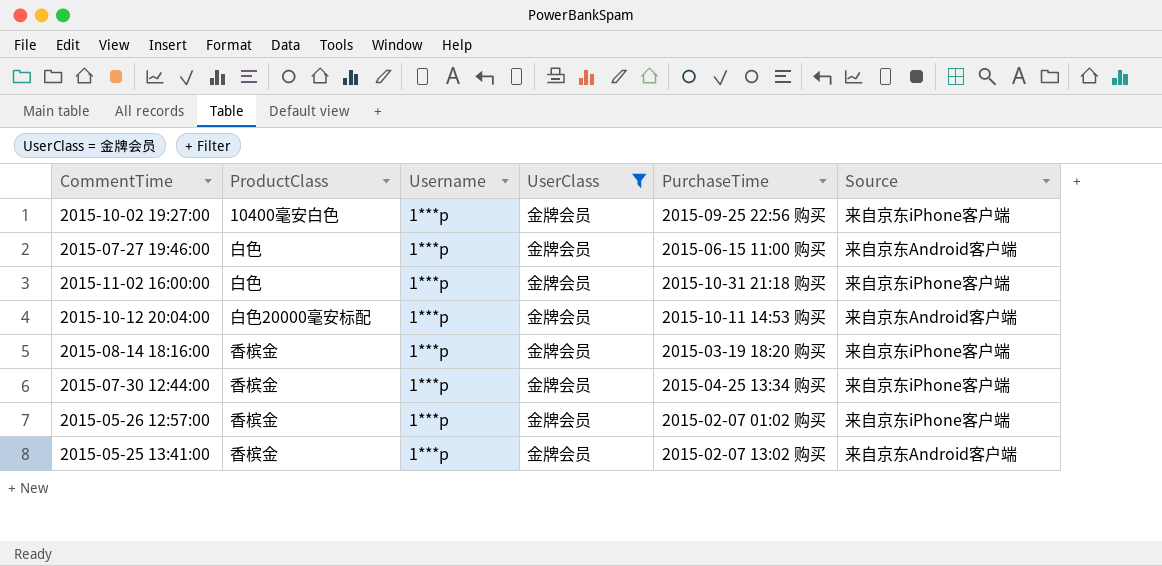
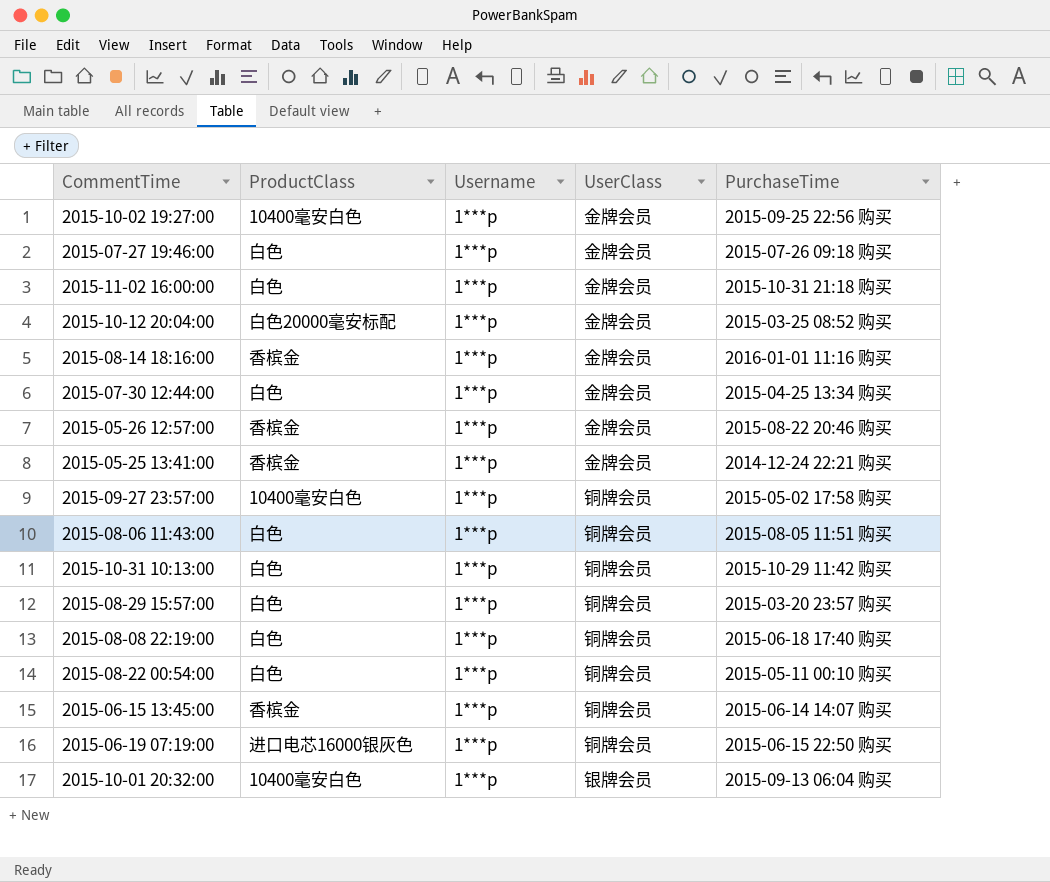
filter: UserClass = 金牌会员 -> none
column Source | position: 6 -> none
2015-07-27 19:46:00 | PurchaseTime: 2015-06-15 11:00 购买 -> 2015-07-26 09:18 购买
2015-10-12 20:04:00 | PurchaseTime: 2015-10-11 14:53 购买 -> 2015-03-25 08:52 购买
2015-08-14 18:16:00 | PurchaseTime: 2015-03-19 18:20 购买 -> 2016-01-01 11:16 购买
2015-07-30 12:44:00 | ProductClass: 香槟金 -> 白色
2015-05-26 12:57:00 | PurchaseTime: 2015-02-07 01:02 购买 -> 2015-08-22 20:46 购买
2015-05-25 13:41:00 | PurchaseTime: 2015-02-07 13:02 购买 -> 2014-12-24 22:21 购买

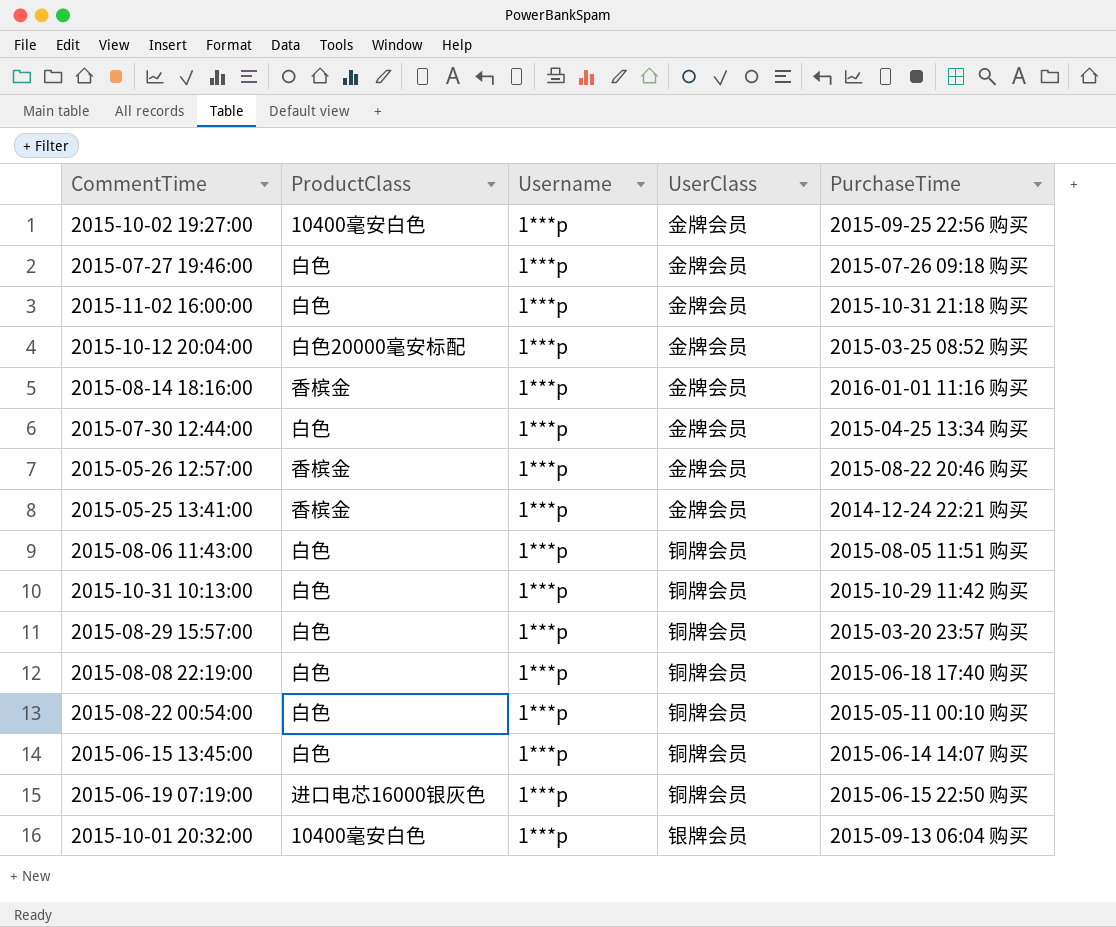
row 2015-09-27 23:57:00: 10400毫安白色 | 1***p | 铜牌会员 | 2015-05-02 17:58 购买 -> none
2015-06-15 13:45:00 | ProductClass: 香槟金 -> 白色

